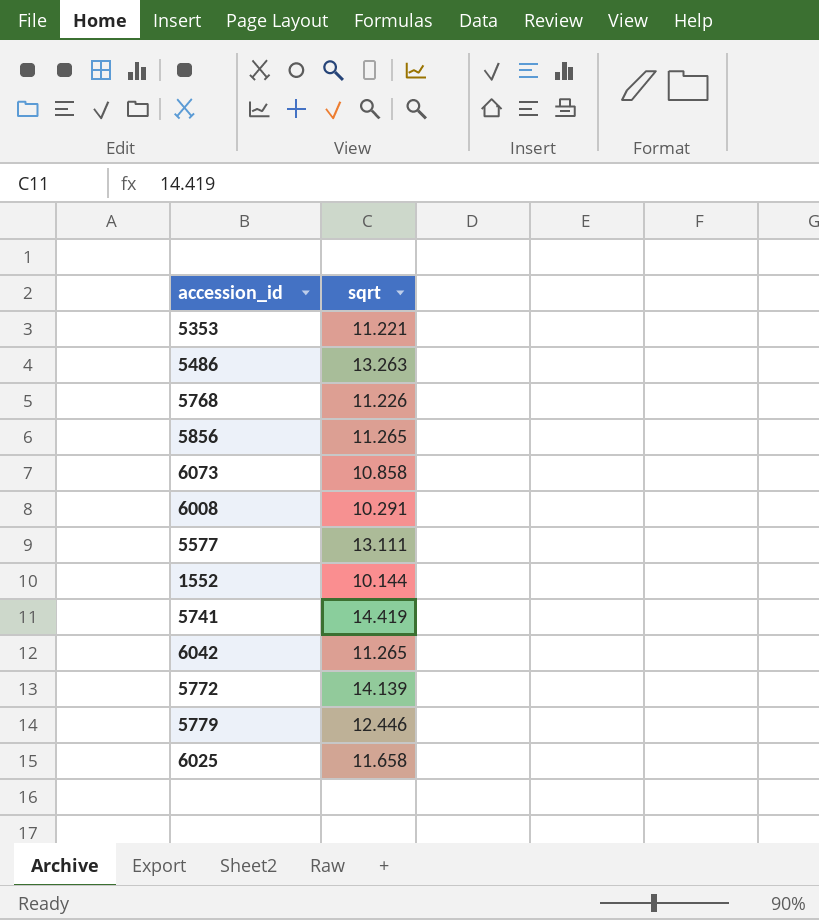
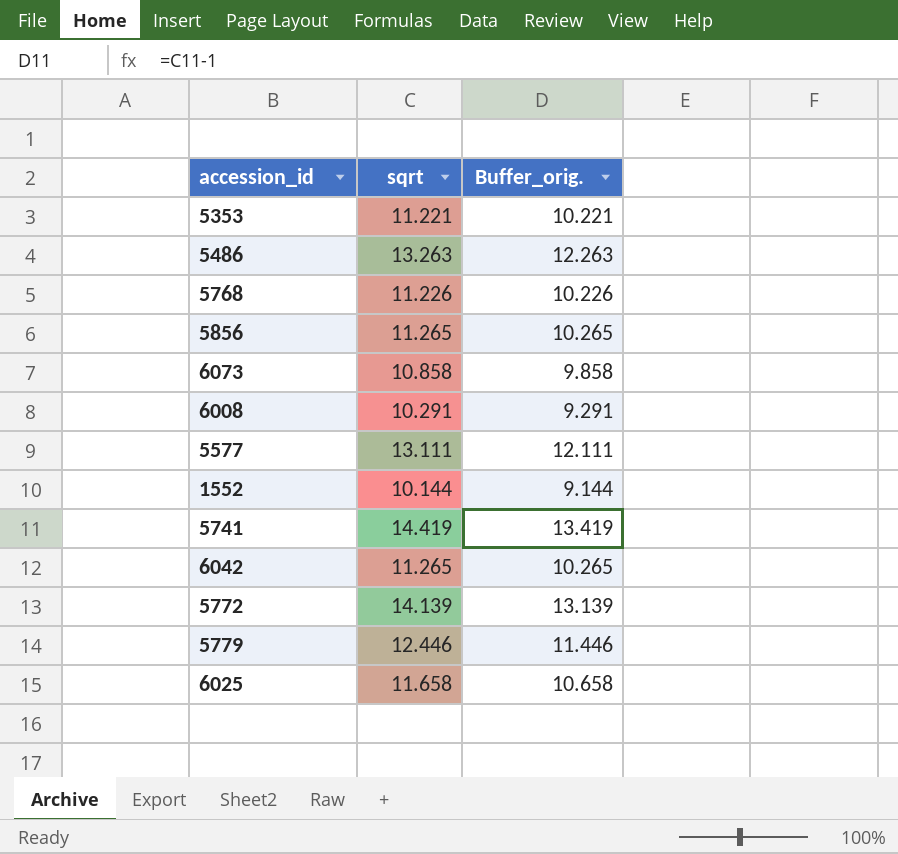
column Buffer_orig. | formula: none -> [sqrt] - 1

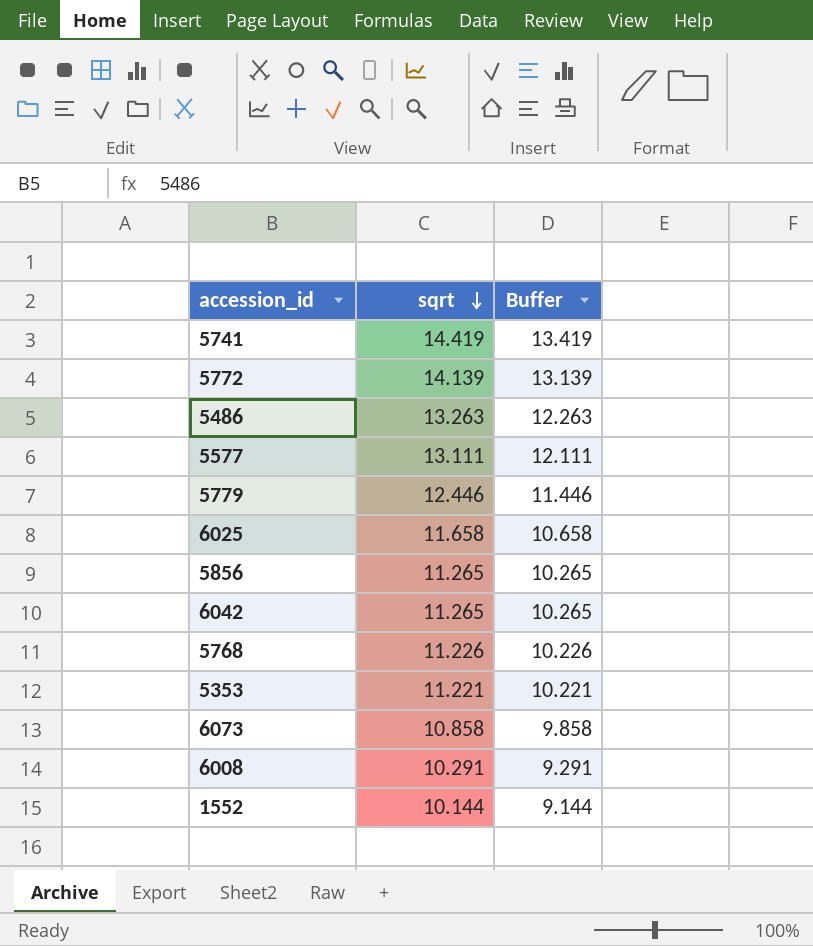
row order: none -> sqrt descending
column name: Buffer_orig. -> Buffer

